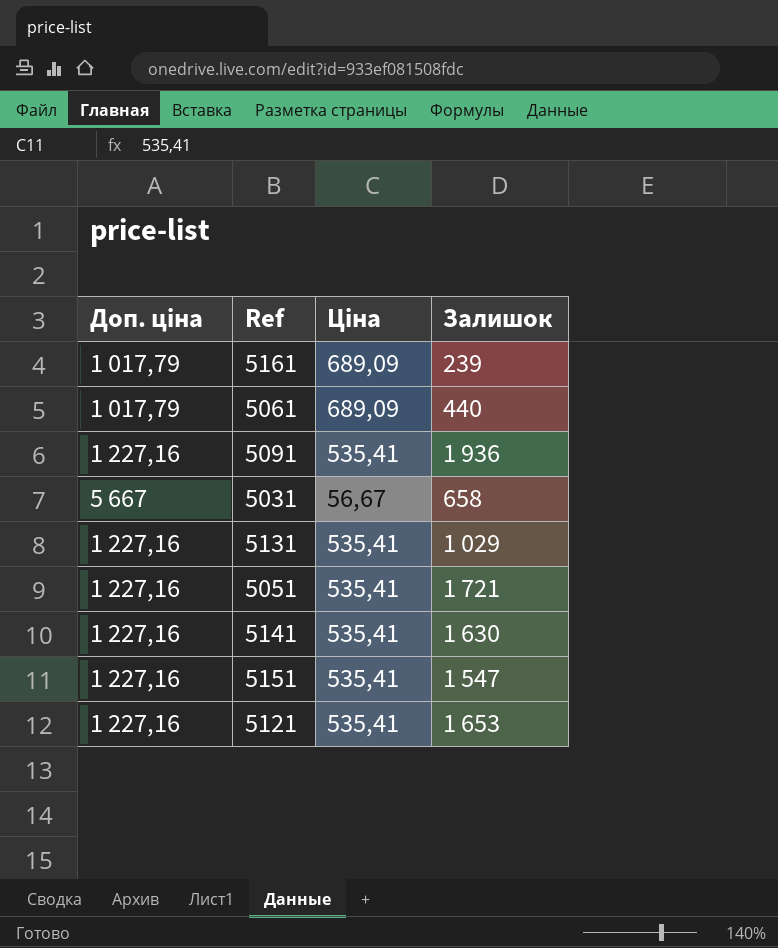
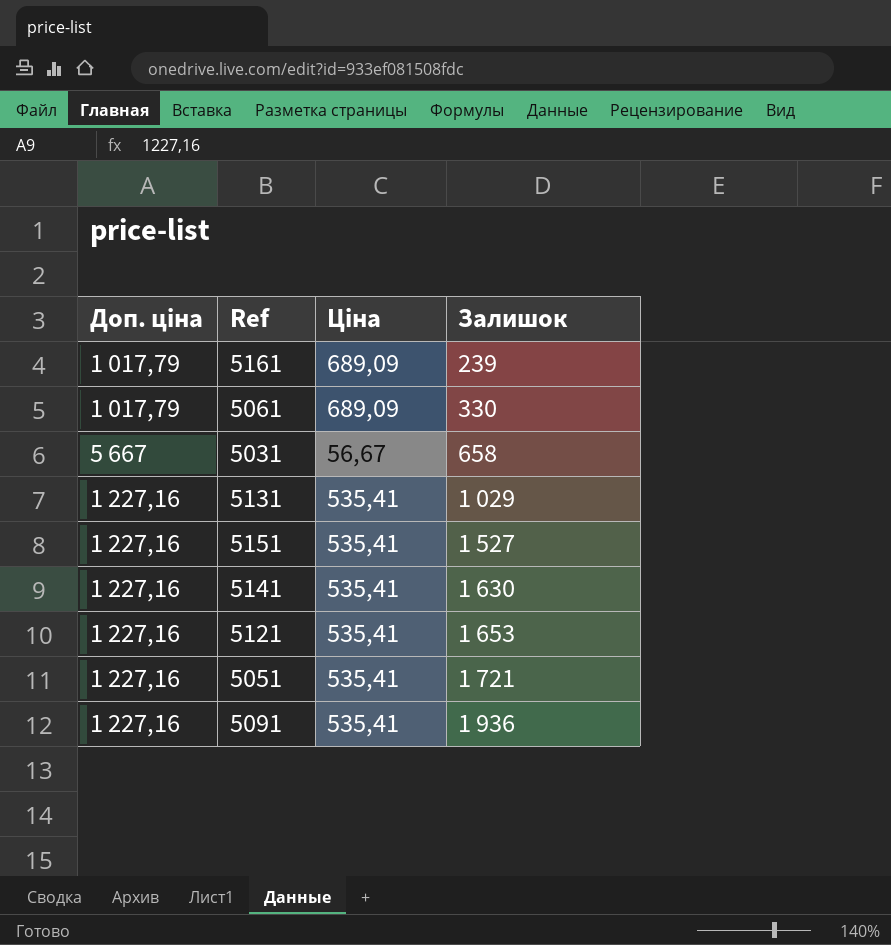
row order: none -> Залишок ascending
5061 | Залишок: 440 -> 330
5151 | Залишок: 1 547 -> 1 527

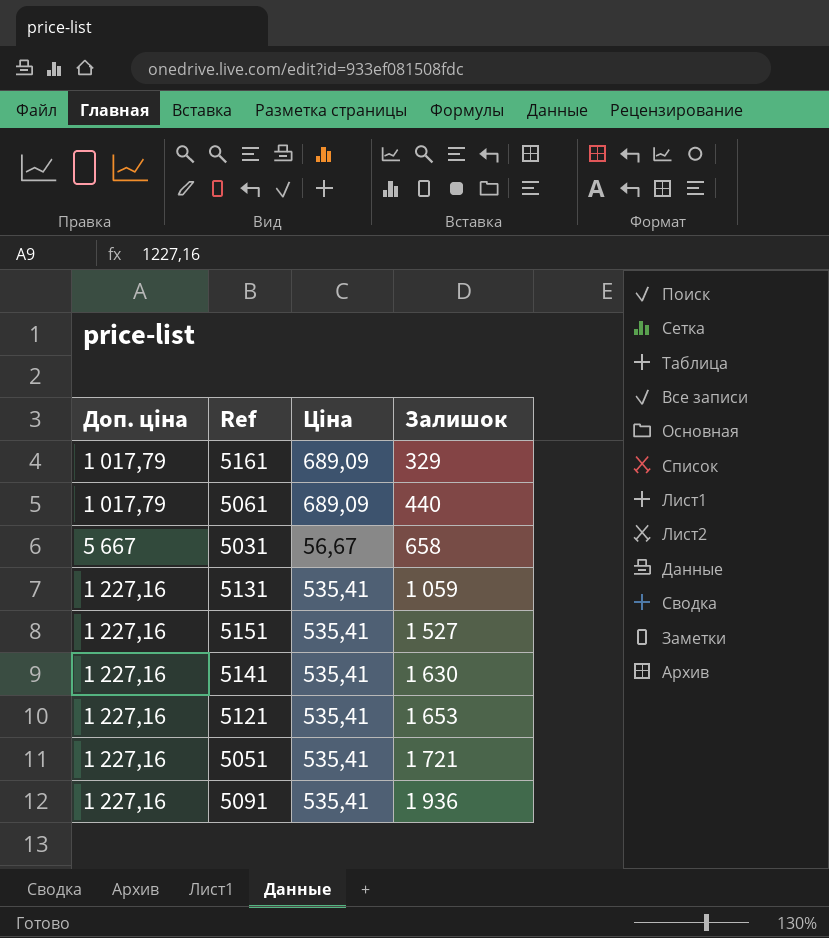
5161 | Залишок: 239 -> 329
5061 | Залишок: 330 -> 440
5131 | Залишок: 1 029 -> 1 059

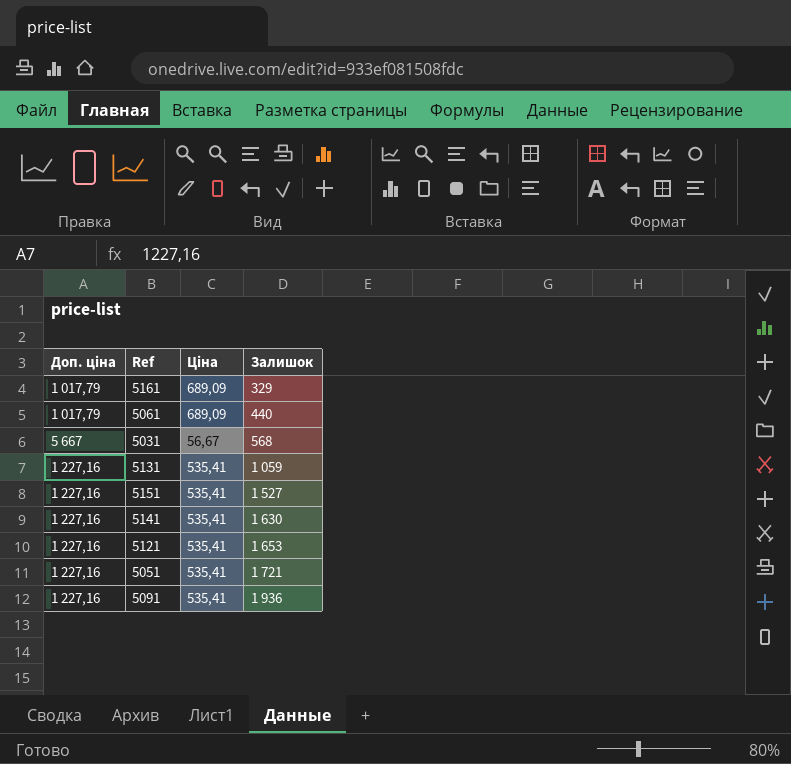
5031 | Залишок: 658 -> 568

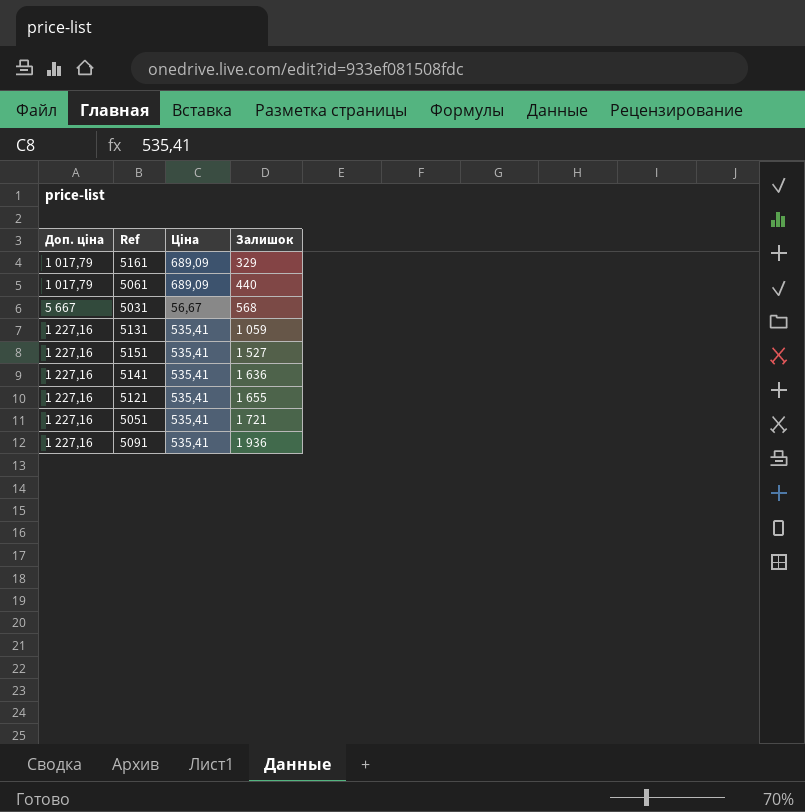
5141 | Залишок: 1 630 -> 1 636
5121 | Залишок: 1 653 -> 1 655

